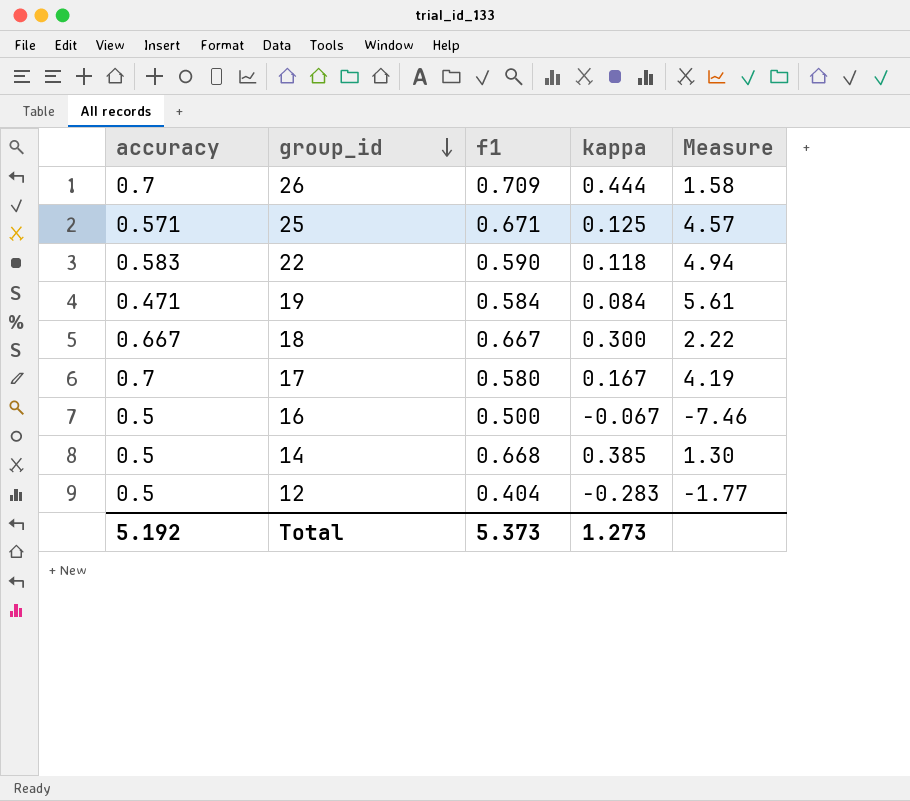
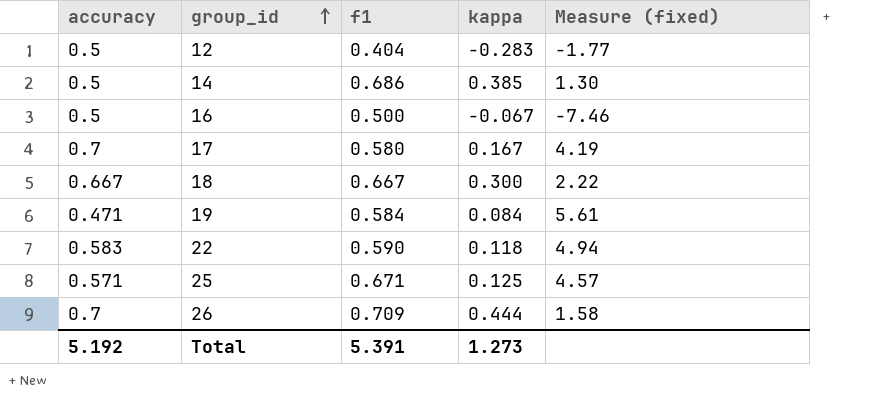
row order: group_id descending -> group_id ascending
column name: Measure -> Measure (fixed)
14 | f1: 0.668 -> 0.686
Total | f1: 5.373 -> 5.391

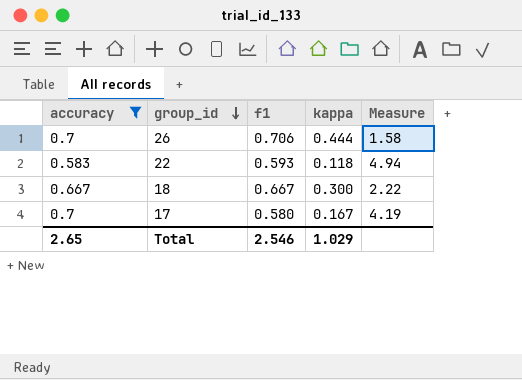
filter: none -> accuracy >= 0.583
row order: group_id ascending -> group_id descending
column name: Measure (fixed) -> Measure
26 | f1: 0.709 -> 0.706
22 | f1: 0.590 -> 0.593
Total | accuracy: 5.192 -> 2.65
Total | f1: 5.391 -> 2.546
Total | kappa: 1.273 -> 1.029

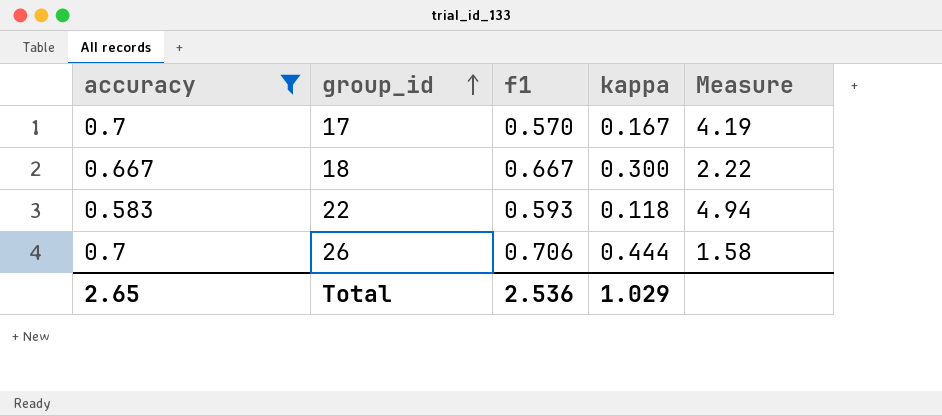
row order: group_id descending -> group_id ascending
17 | f1: 0.580 -> 0.570
Total | f1: 2.546 -> 2.536

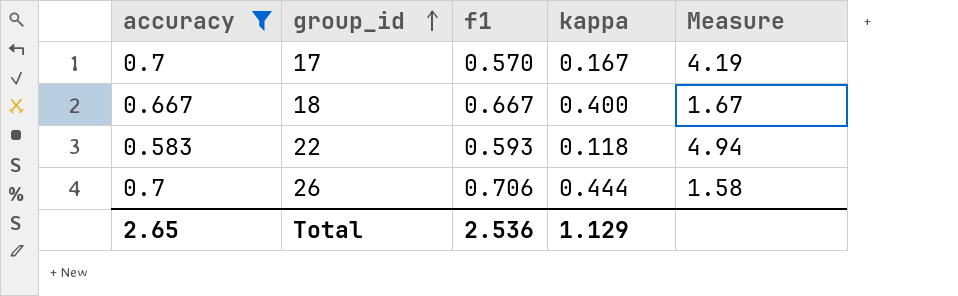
18 | kappa: 0.300 -> 0.400
18 | Measure: 2.22 -> 1.67
Total | kappa: 1.029 -> 1.129

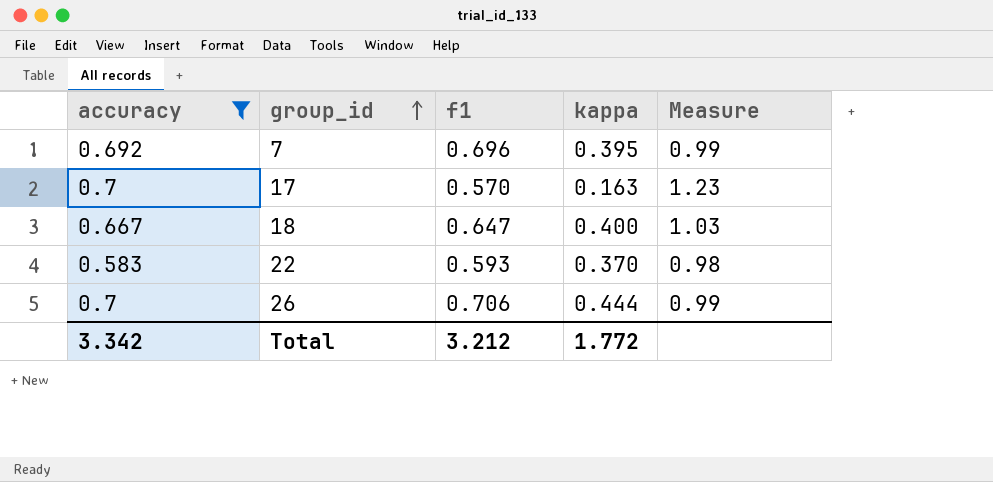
column Measure | formula: [accuracy] / [kappa] -> [accuracy] / [f1]
row 7: none -> 0.692 | 0.696 | 0.395 | 0.99
17 | kappa: 0.167 -> 0.163
18 | f1: 0.667 -> 0.647
22 | kappa: 0.118 -> 0.370
Total | accuracy: 2.65 -> 3.342
Total | f1: 2.536 -> 3.212
Total | kappa: 1.129 -> 1.772

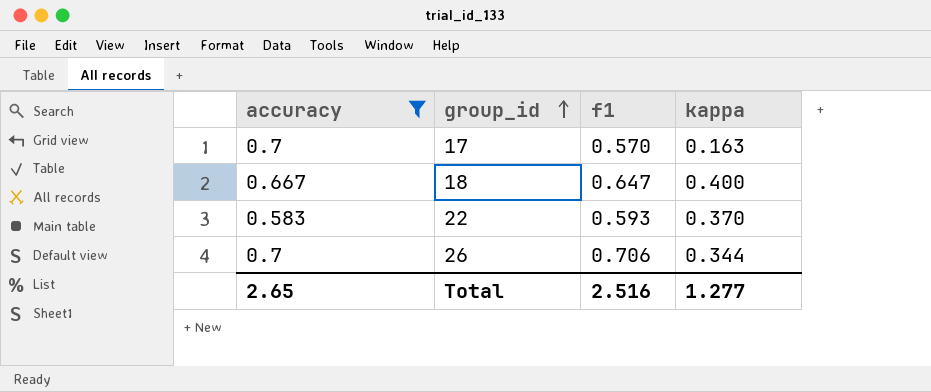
column Measure | formula: [accuracy] / [f1] -> none
row 7: 0.692 | 0.696 | 0.395 | 0.99 -> none
26 | kappa: 0.444 -> 0.344
Total | accuracy: 3.342 -> 2.65
Total | f1: 3.212 -> 2.516
Total | kappa: 1.772 -> 1.277

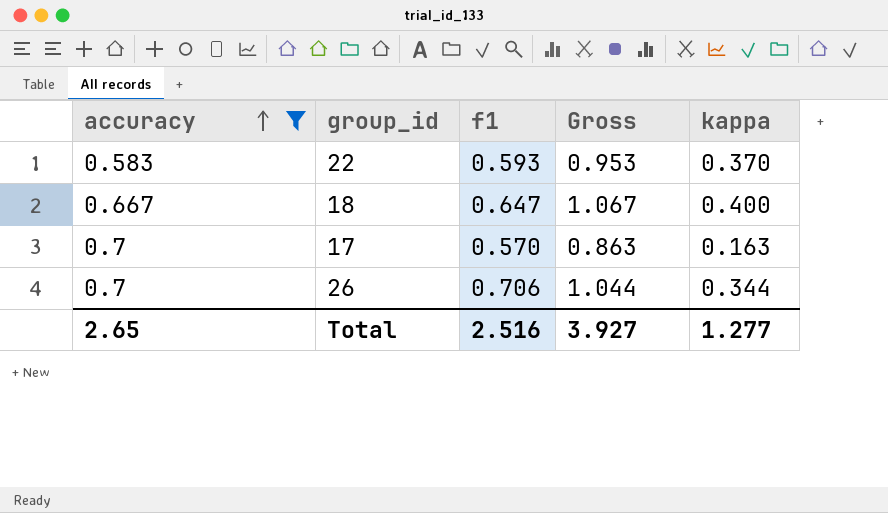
row order: group_id ascending -> accuracy ascending
column Gross | formula: none -> [accuracy] + [kappa]

